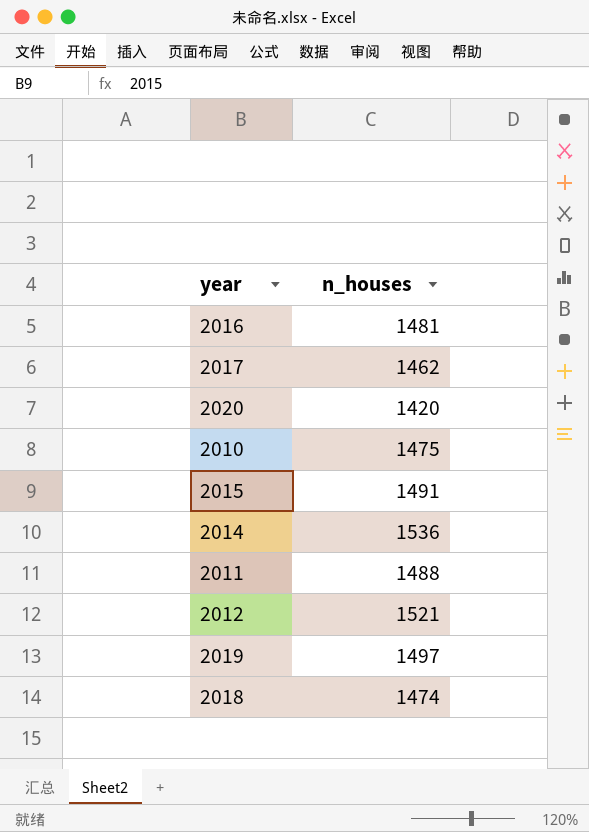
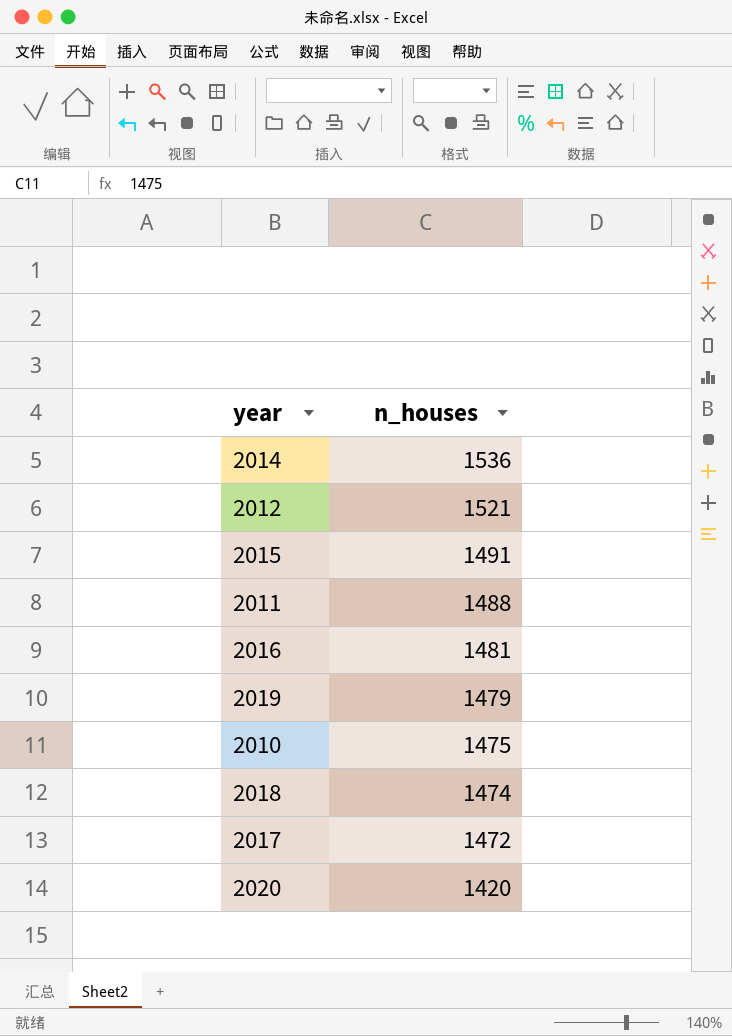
row order: none -> n_houses descending
2019 | n_houses: 1497 -> 1479
2017 | n_houses: 1462 -> 1472

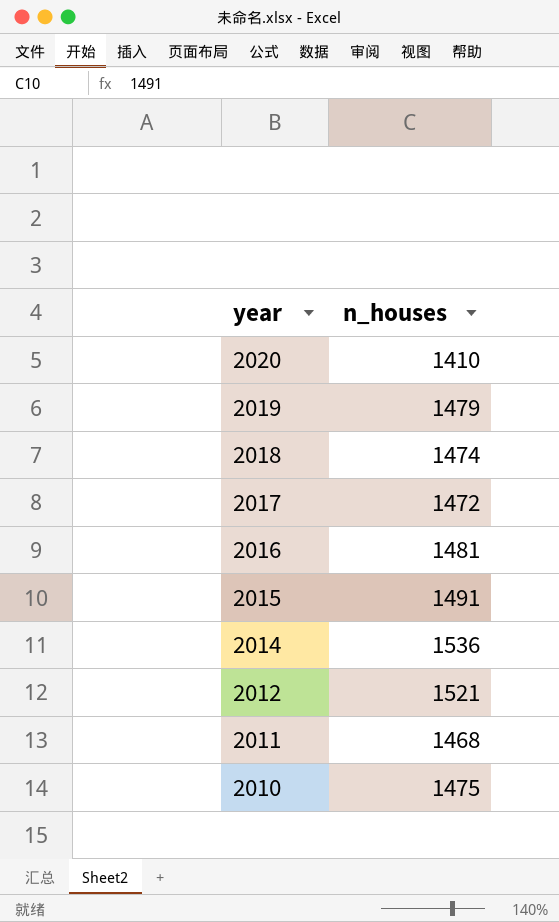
row order: n_houses descending -> year descending
2020 | n_houses: 1420 -> 1410
2011 | n_houses: 1488 -> 1468

